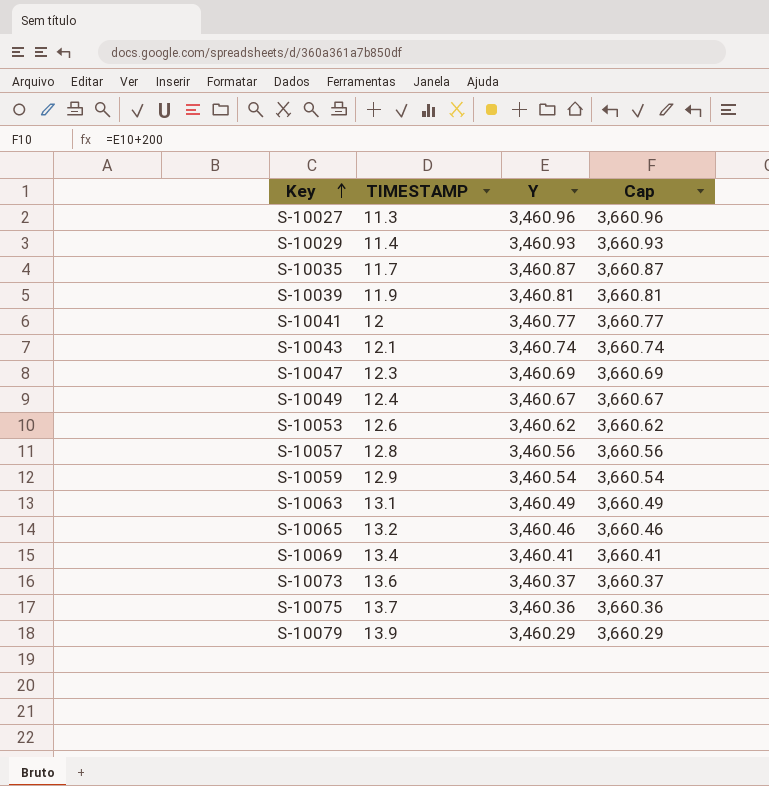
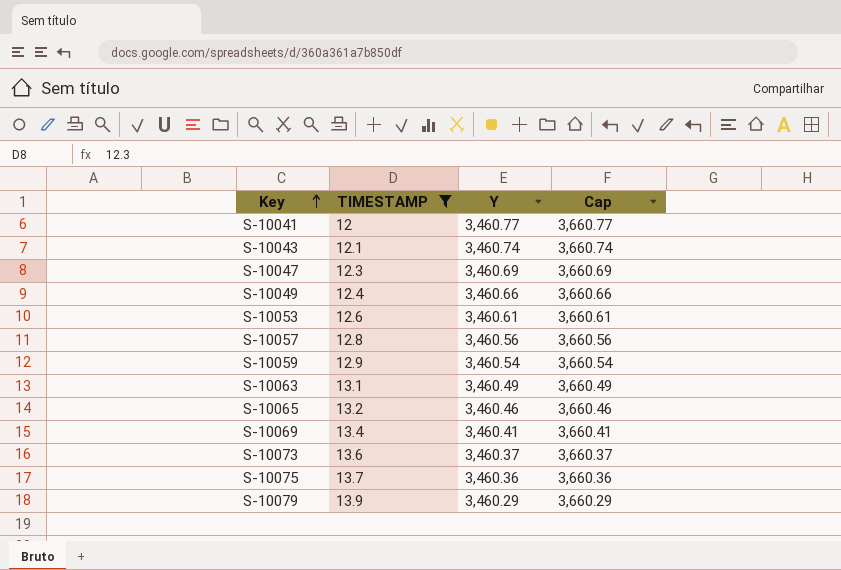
filter: none -> TIMESTAMP >= 12
S-10049 | Y: 3,460.67 -> 3,460.66
S-10049 | Cap: 3,660.67 -> 3,660.66
S-10053 | Y: 3,460.62 -> 3,460.61
S-10053 | Cap: 3,660.62 -> 3,660.61

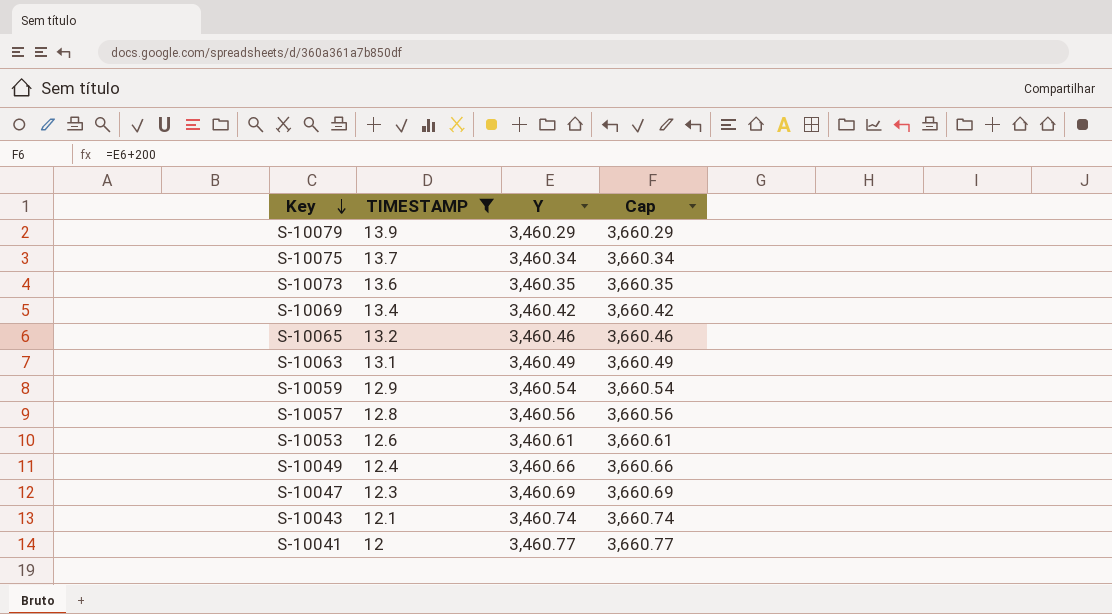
row order: Key ascending -> Key descending
S-10075 | Y: 3,460.36 -> 3,460.34
S-10075 | Cap: 3,660.36 -> 3,660.34
S-10073 | Y: 3,460.37 -> 3,460.35
S-10073 | Cap: 3,660.37 -> 3,660.35
S-10069 | Y: 3,460.41 -> 3,460.42
S-10069 | Cap: 3,660.41 -> 3,660.42

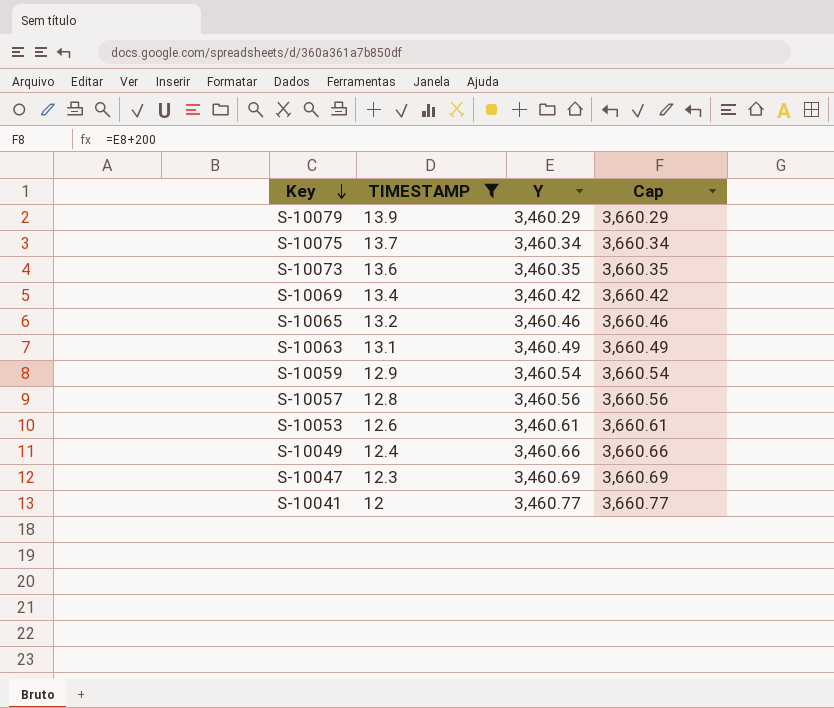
row S-10043: 12.1 | 3,460.74 | 3,660.74 -> none

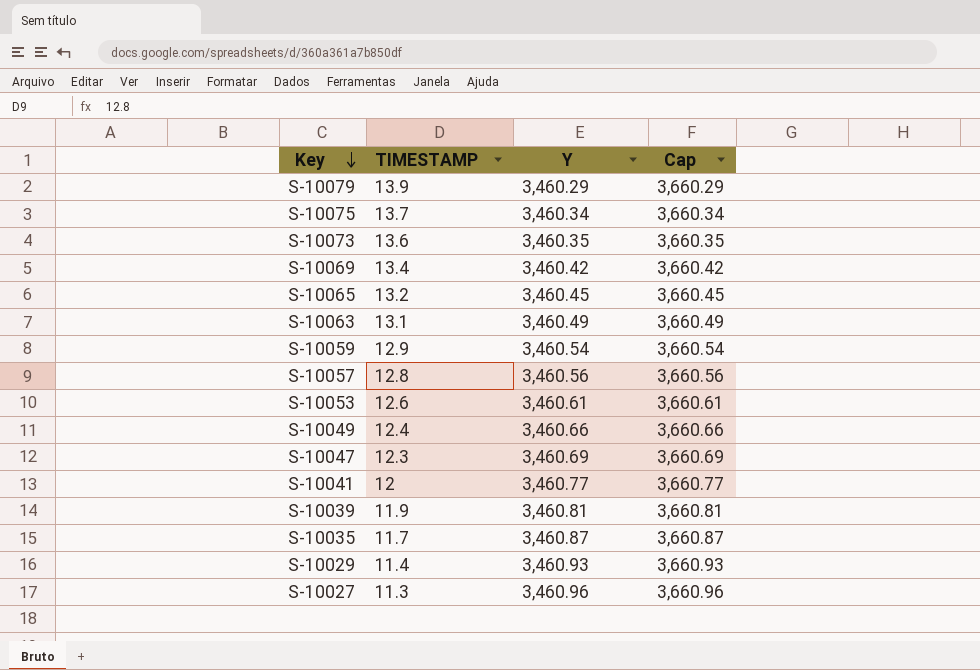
filter: TIMESTAMP >= 12 -> none
S-10065 | Y: 3,460.46 -> 3,460.45
S-10065 | Cap: 3,660.46 -> 3,660.45

